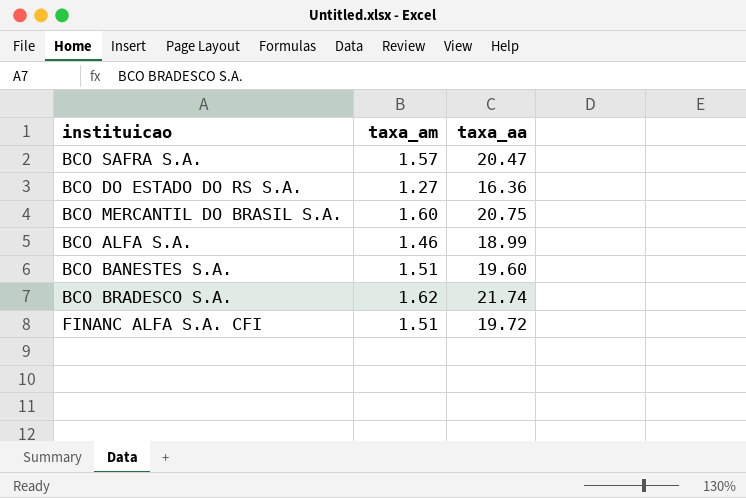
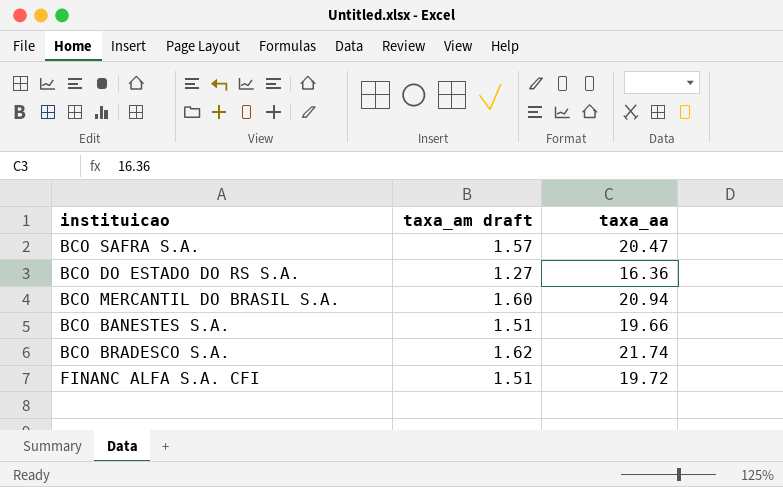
column name: taxa_am -> taxa_am draft
row BCO ALFA S.A.: 1.46 | 18.99 -> none
BCO MERCANTIL DO BRASIL S.A. | taxa_aa: 20.75 -> 20.94
BCO BANESTES S.A. | taxa_aa: 19.60 -> 19.66

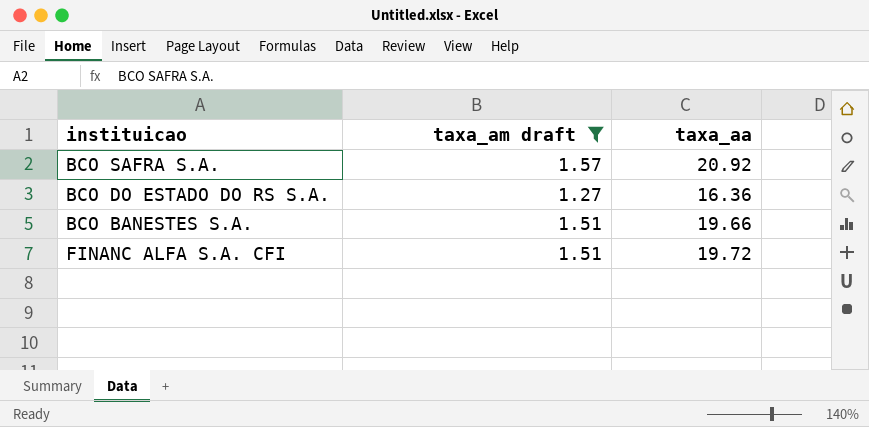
filter: none -> taxa_am draft <= 1.57
BCO SAFRA S.A. | taxa_aa: 20.47 -> 20.92

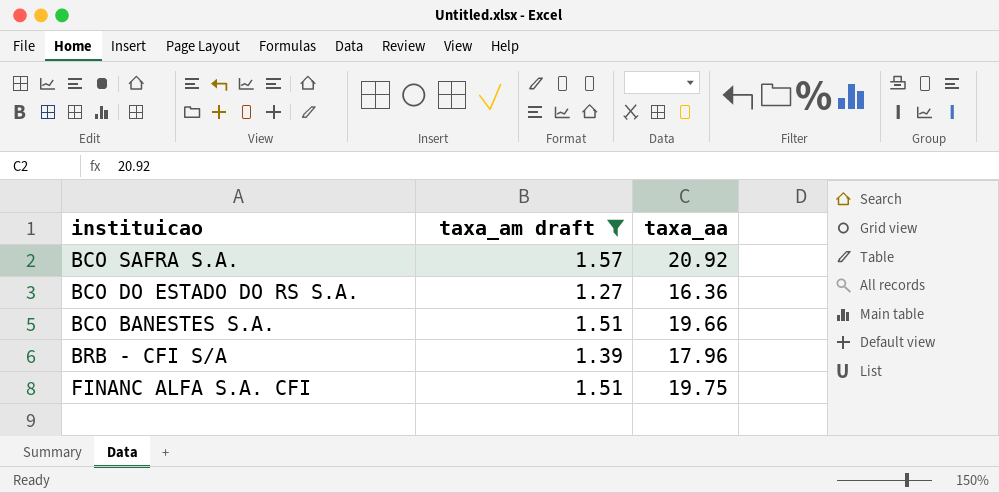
row BRB - CFI S/A: none -> 1.39 | 17.96
FINANC ALFA S.A. CFI | taxa_aa: 19.72 -> 19.75

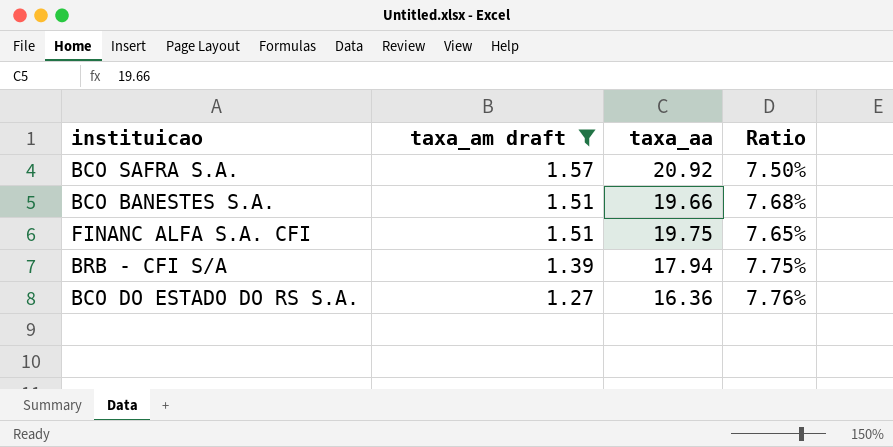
row order: none -> taxa_am draft descending
column Ratio | formula: none -> [taxa_am draft] / [taxa_aa]
BRB - CFI S/A | taxa_aa: 17.96 -> 17.94

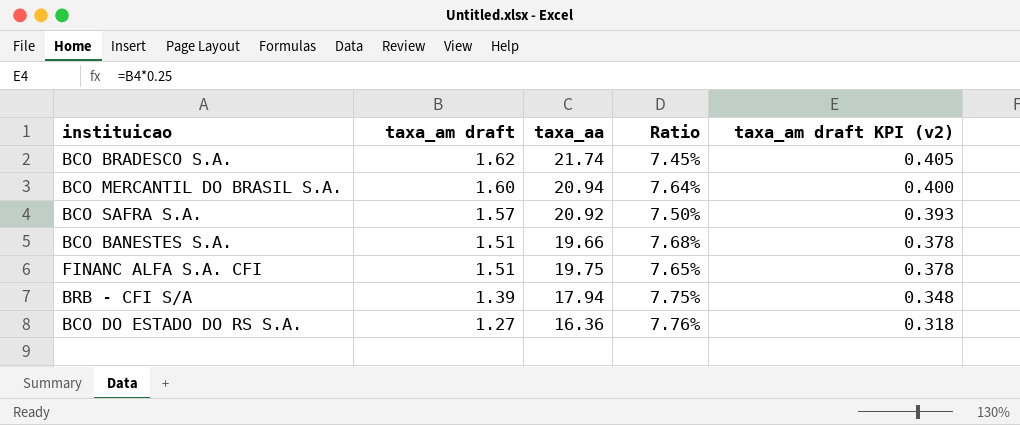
filter: taxa_am draft <= 1.57 -> none
column taxa_am draft KPI (v2) | formula: none -> [taxa_am draft] * 0.25

